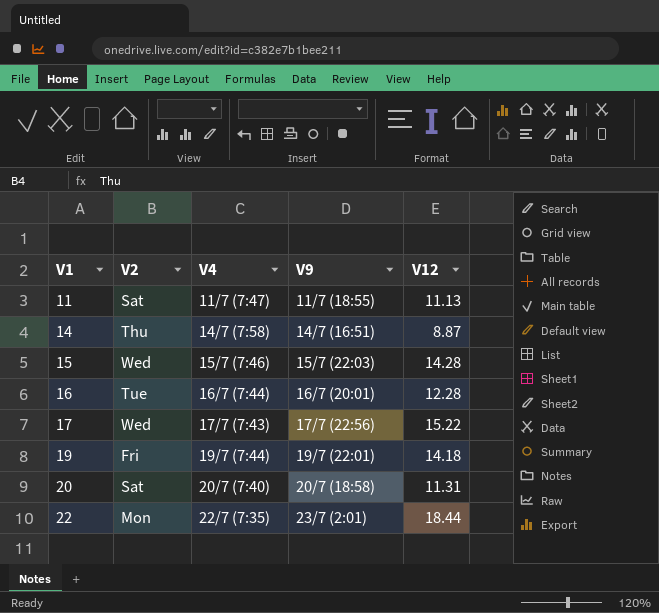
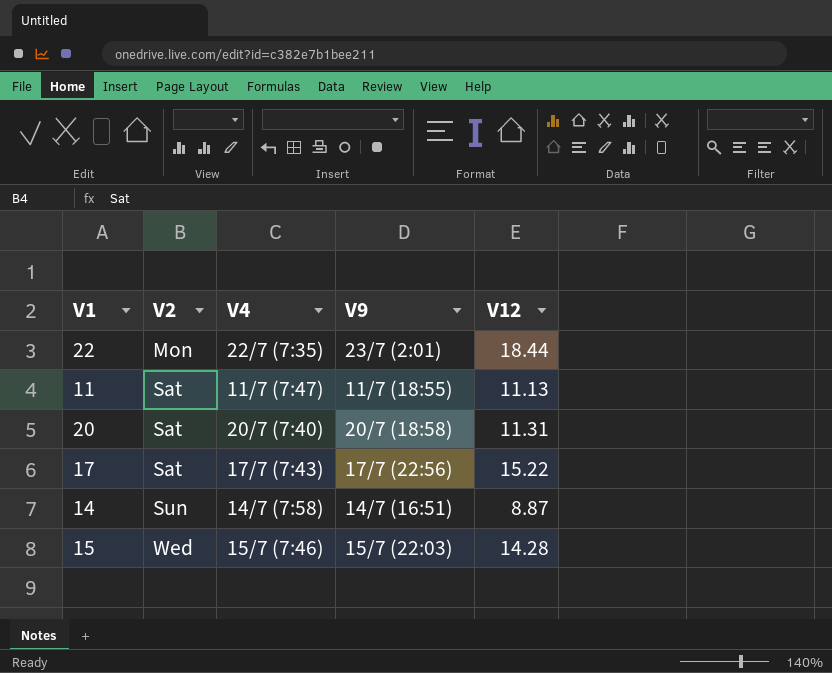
row order: V1 ascending -> V2 ascending
row 16: Tue | 16/7 (7:44) | 16/7 (20:01) | 12.28 -> none
row 19: Fri | 19/7 (7:44) | 19/7 (22:01) | 14.18 -> none
17 | V2: Wed -> Sat
14 | V2: Thu -> Sun

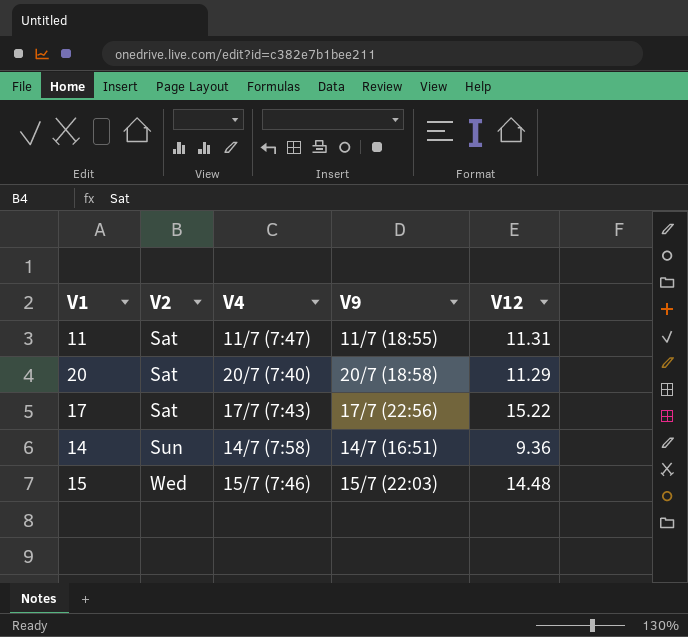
row 22: Mon | 22/7 (7:35) | 23/7 (2:01) | 18.44 -> none
11 | V12: 11.13 -> 11.31
20 | V12: 11.31 -> 11.29
14 | V12: 8.87 -> 9.36
15 | V12: 14.28 -> 14.48

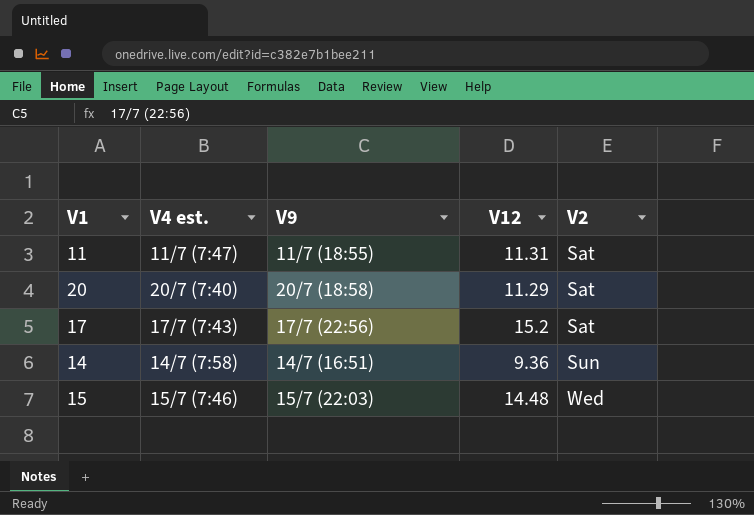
column name: V4 -> V4 est.
column V2 | position: 2 -> 5
17 | V12: 15.22 -> 15.2

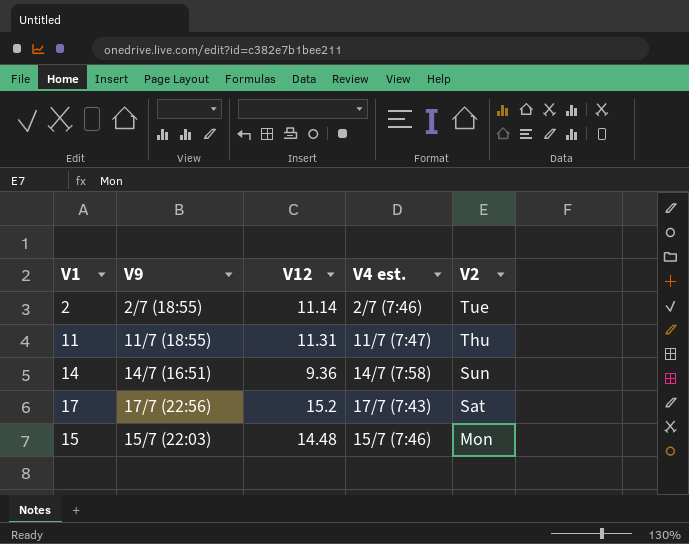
row order: V2 ascending -> V2 descending
column V4 est. | position: 2 -> 4
row 20: 20/7 (7:40) | 20/7 (18:58) | 11.29 | Sat -> none
row 2: none -> 2/7 (18:55) | 11.14 | 2/7 (7:46) | Tue
11 | V2: Sat -> Thu
15 | V2: Wed -> Mon

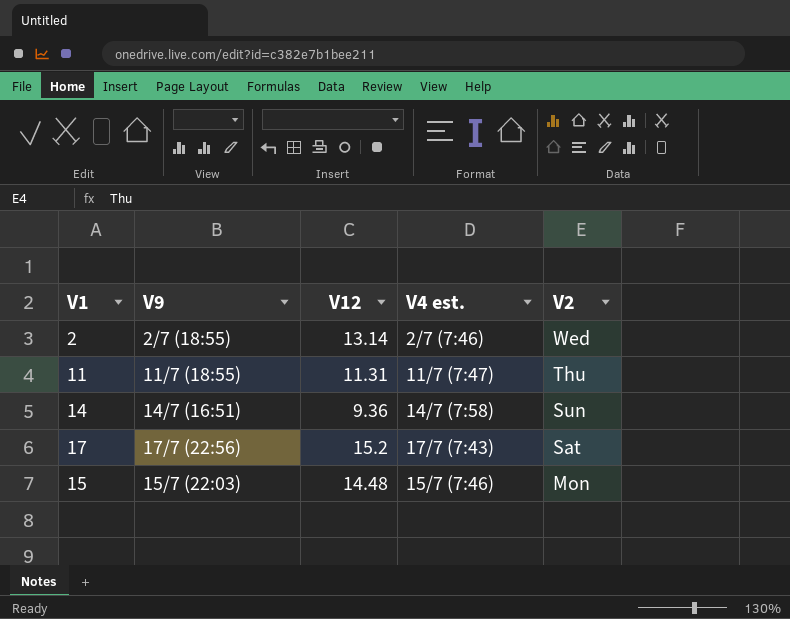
2 | V12: 11.14 -> 13.14
2 | V2: Tue -> Wed

